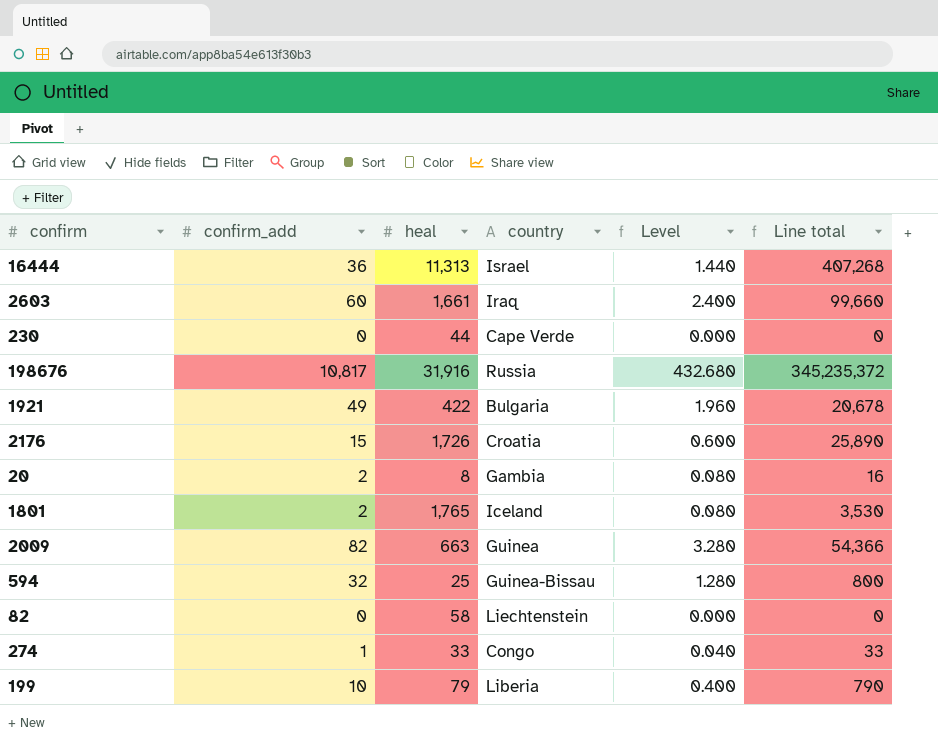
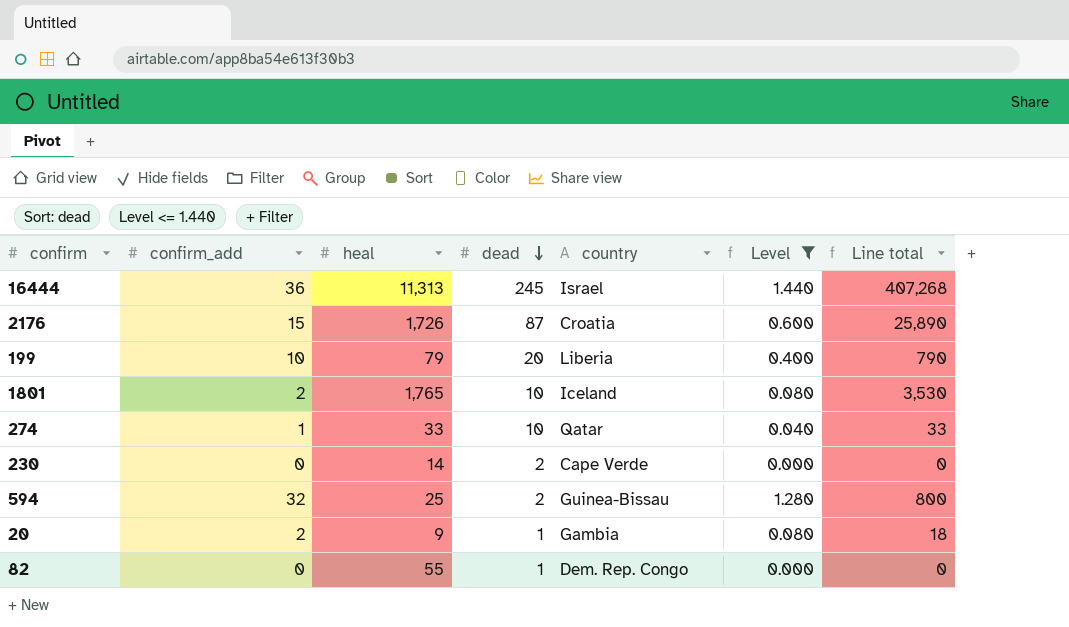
filter: none -> Level <= 1.440
row order: none -> dead descending
column dead | position: none -> 4
274 | country: Congo -> Qatar
230 | heal: 44 -> 14
20 | heal: 8 -> 9
20 | Line total: 16 -> 18
82 | heal: 58 -> 55
82 | country: Liechtenstein -> Dem. Rep. Congo

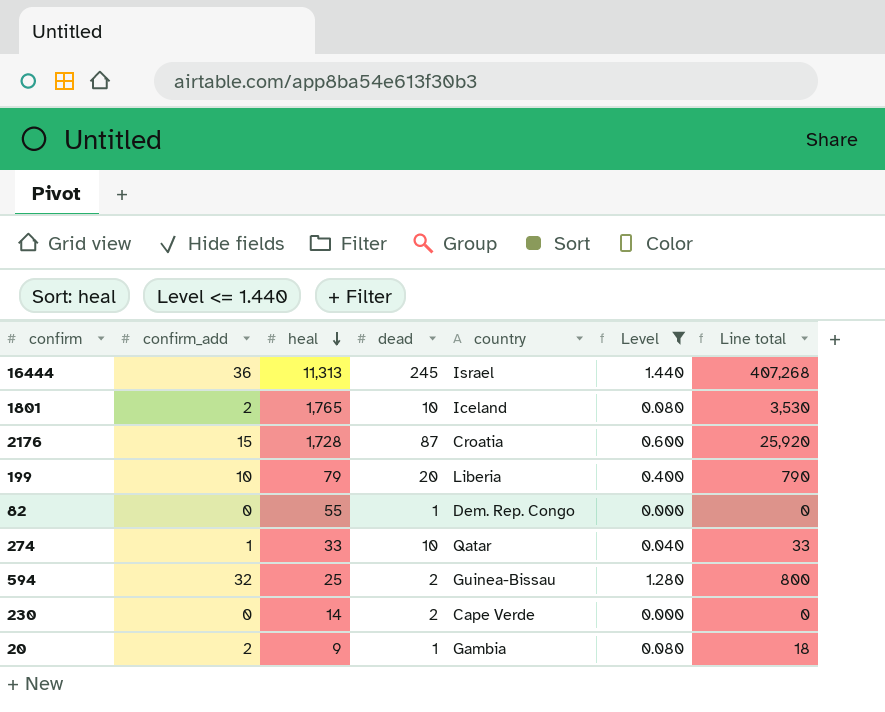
row order: dead descending -> heal descending
2176 | heal: 1,726 -> 1,728
2176 | Line total: 25,890 -> 25,920

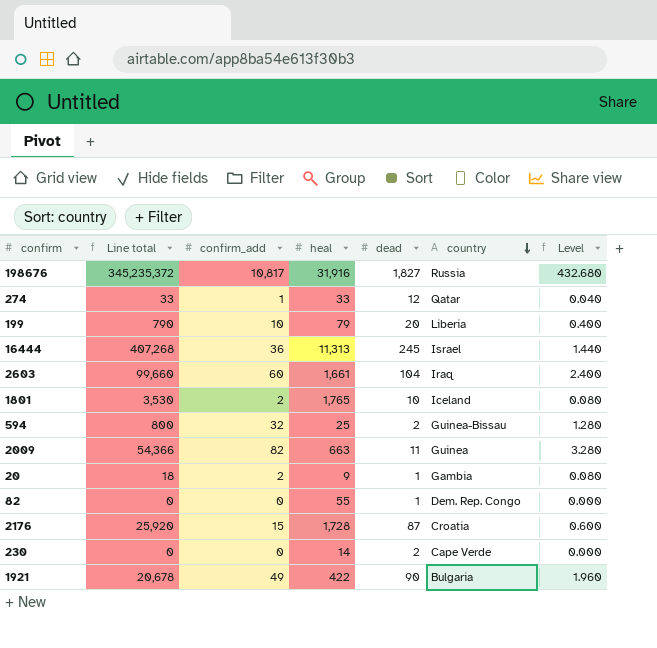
filter: Level <= 1.440 -> none
row order: heal descending -> country descending
column Line total | position: 7 -> 2
274 | dead: 10 -> 12

